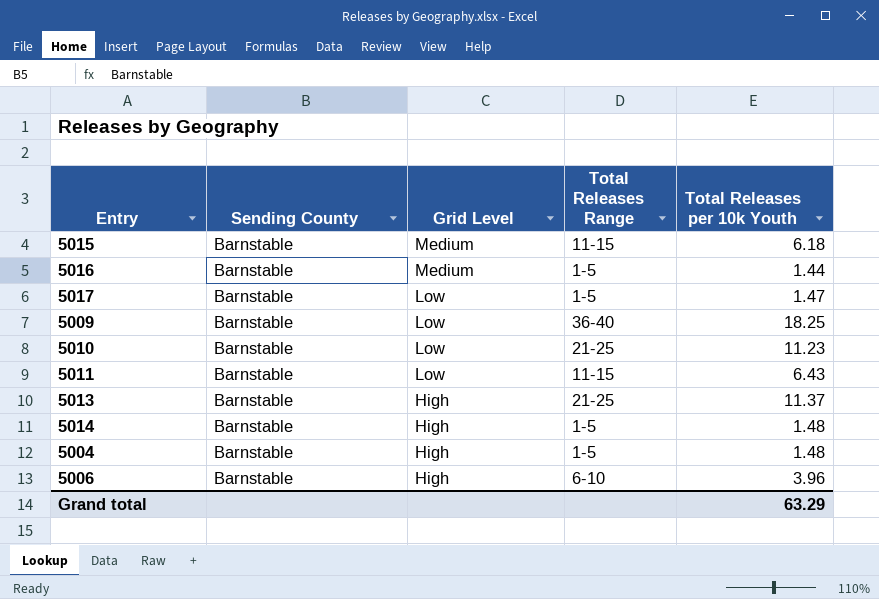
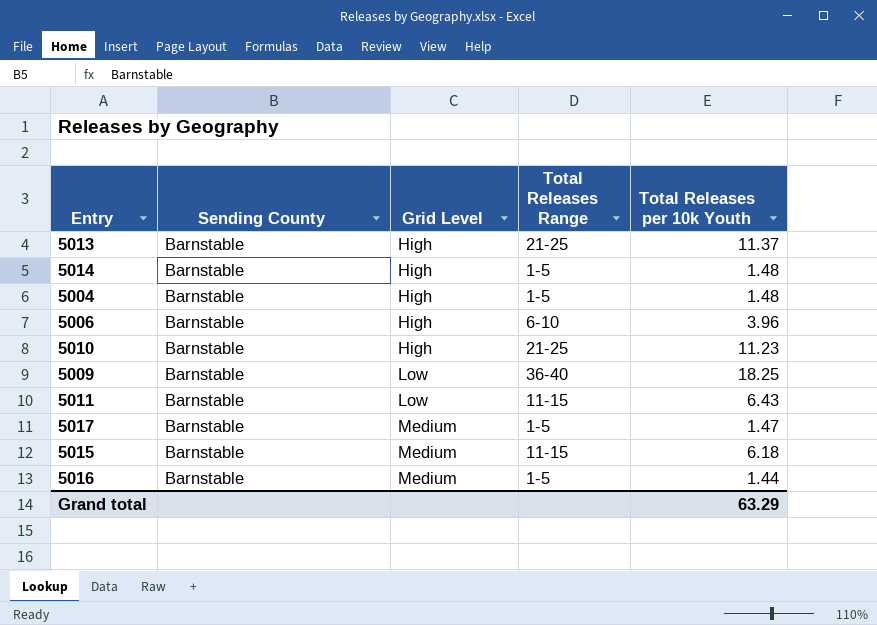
row order: Grid Level descending -> Grid Level ascending
5010 | Grid Level: Low -> High
5017 | Grid Level: Low -> Medium

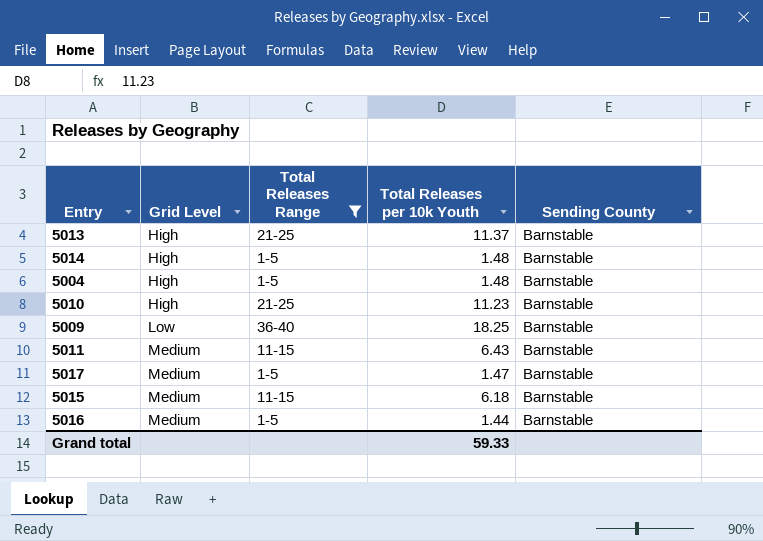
filter: none -> Total Releases Range != 6-10
column Sending County | position: 2 -> 5
5011 | Grid Level: Low -> Medium
Grand total | Total Releases per 10k Youth: 63.29 -> 59.33

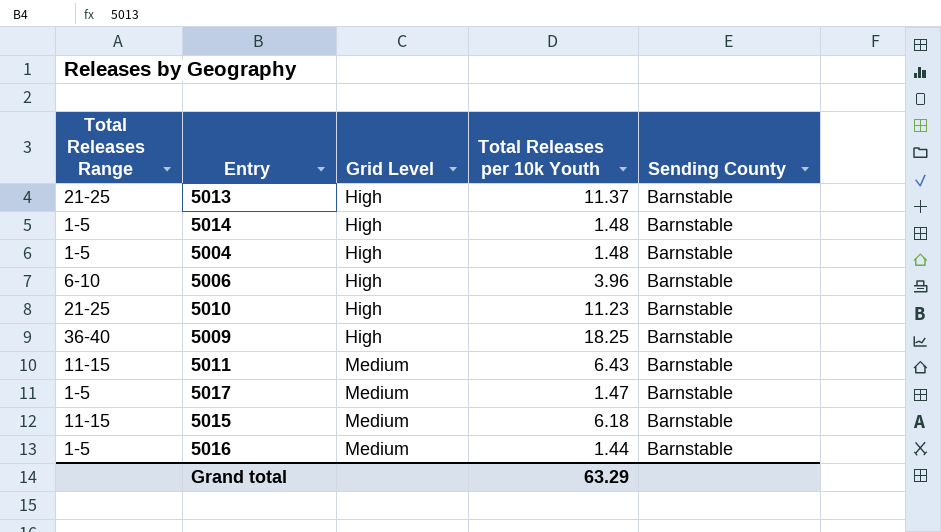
filter: Total Releases Range != 6-10 -> none
column Total Releases Range | position: 3 -> 1
5009 | Grid Level: Low -> High
Grand total | Total Releases per 10k Youth: 59.33 -> 63.29

